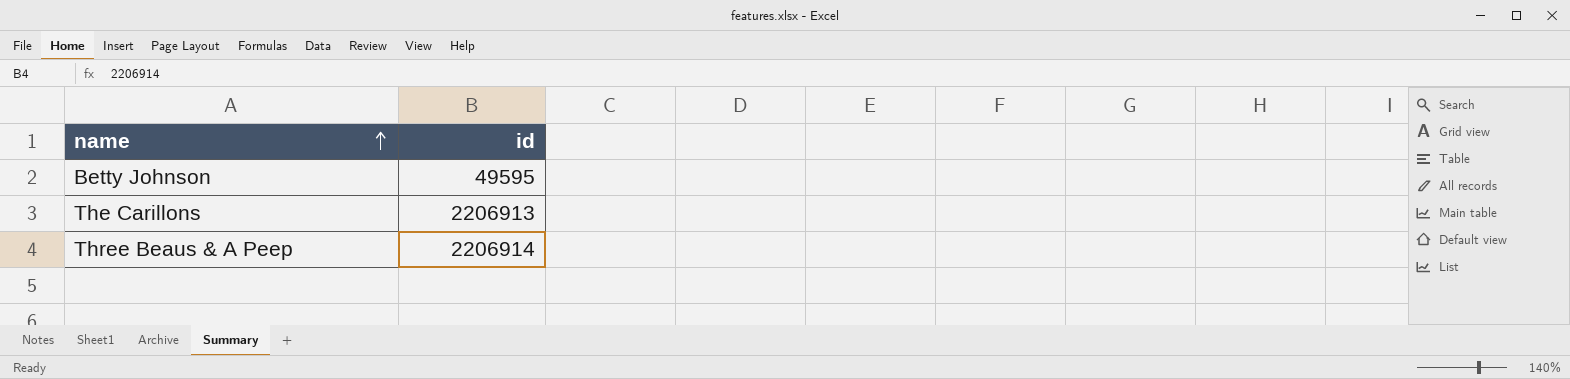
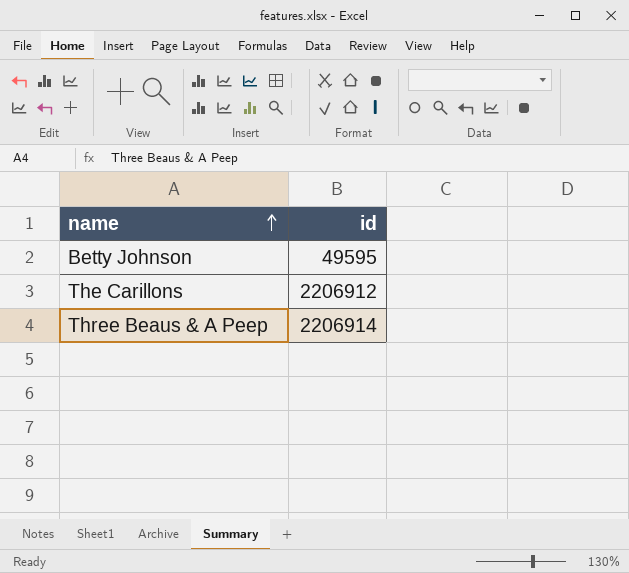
The Carillons | id: 2206913 -> 2206912

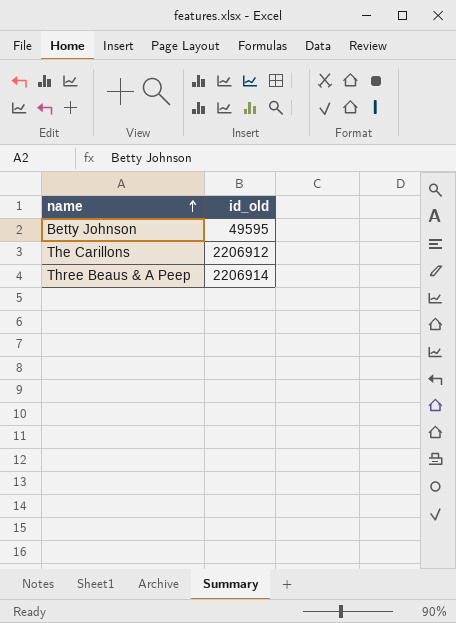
column name: id -> id_old

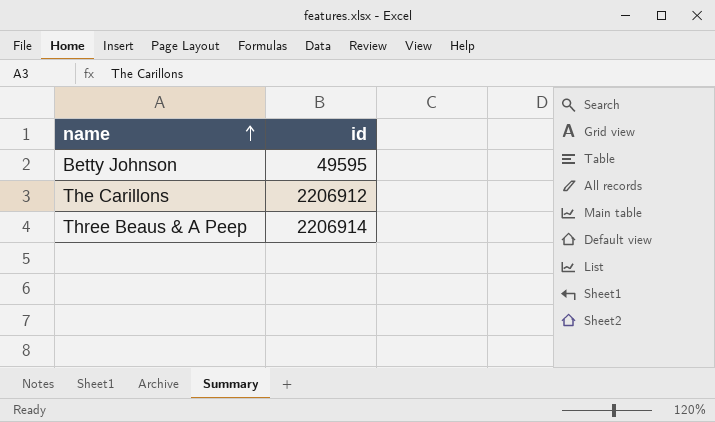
column name: id_old -> id

